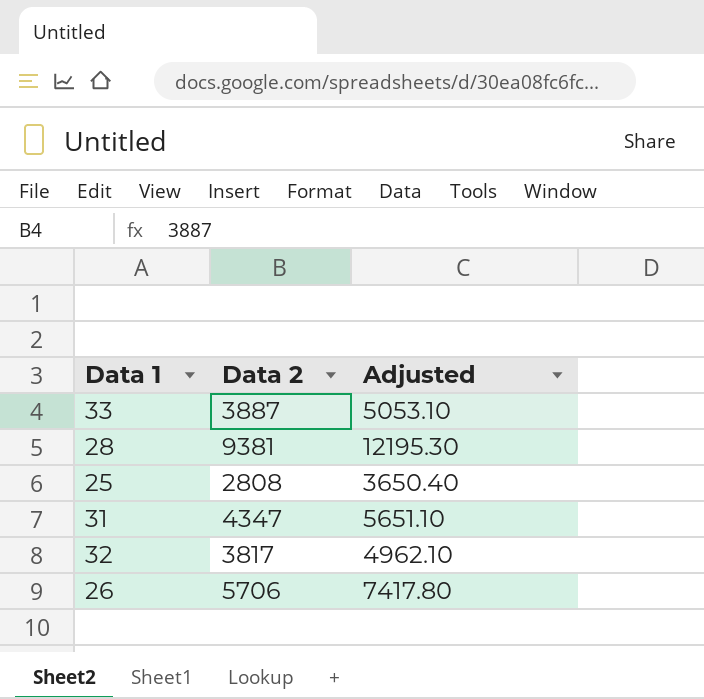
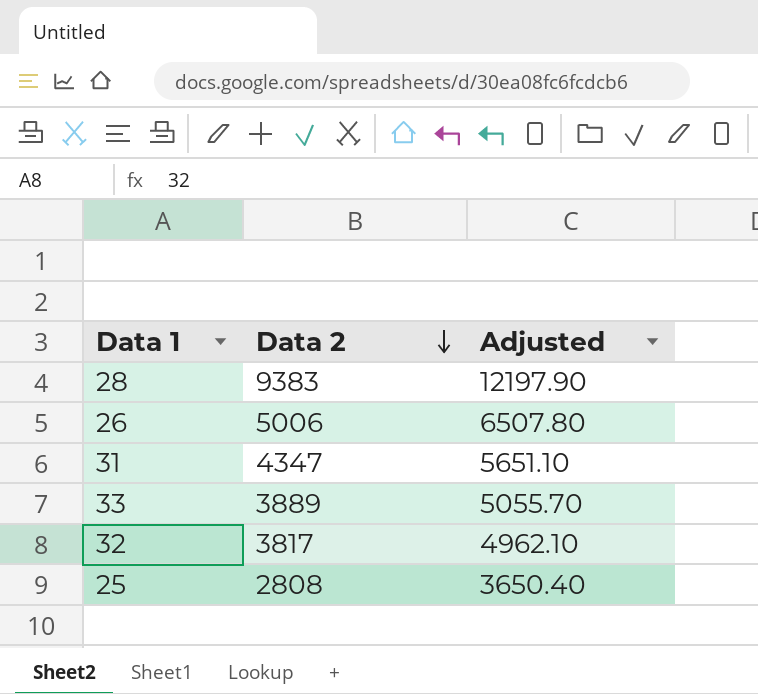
row order: none -> Data 2 descending
28 | Data 2: 9381 -> 9383
28 | Adjusted: 12195.30 -> 12197.90
26 | Data 2: 5706 -> 5006
26 | Adjusted: 7417.80 -> 6507.80
33 | Data 2: 3887 -> 3889
33 | Adjusted: 5053.10 -> 5055.70

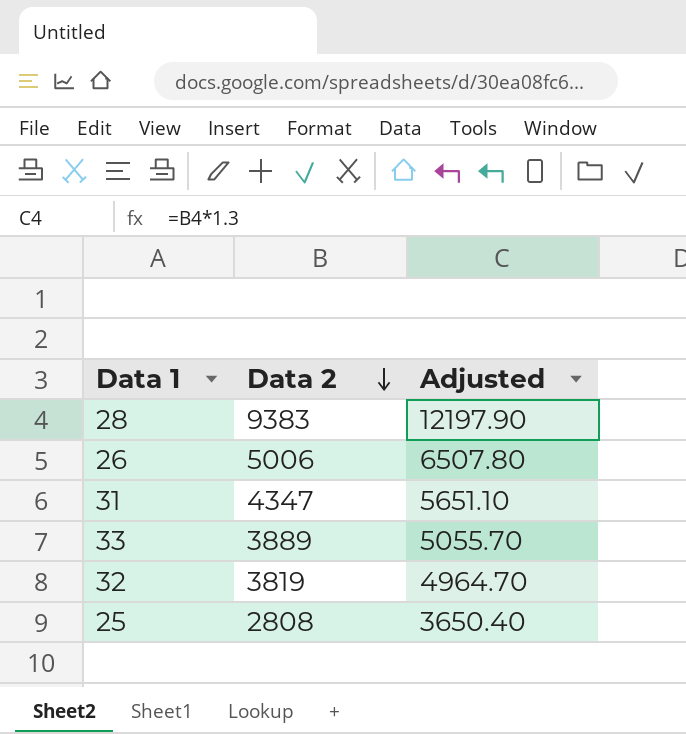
32 | Data 2: 3817 -> 3819
32 | Adjusted: 4962.10 -> 4964.70

